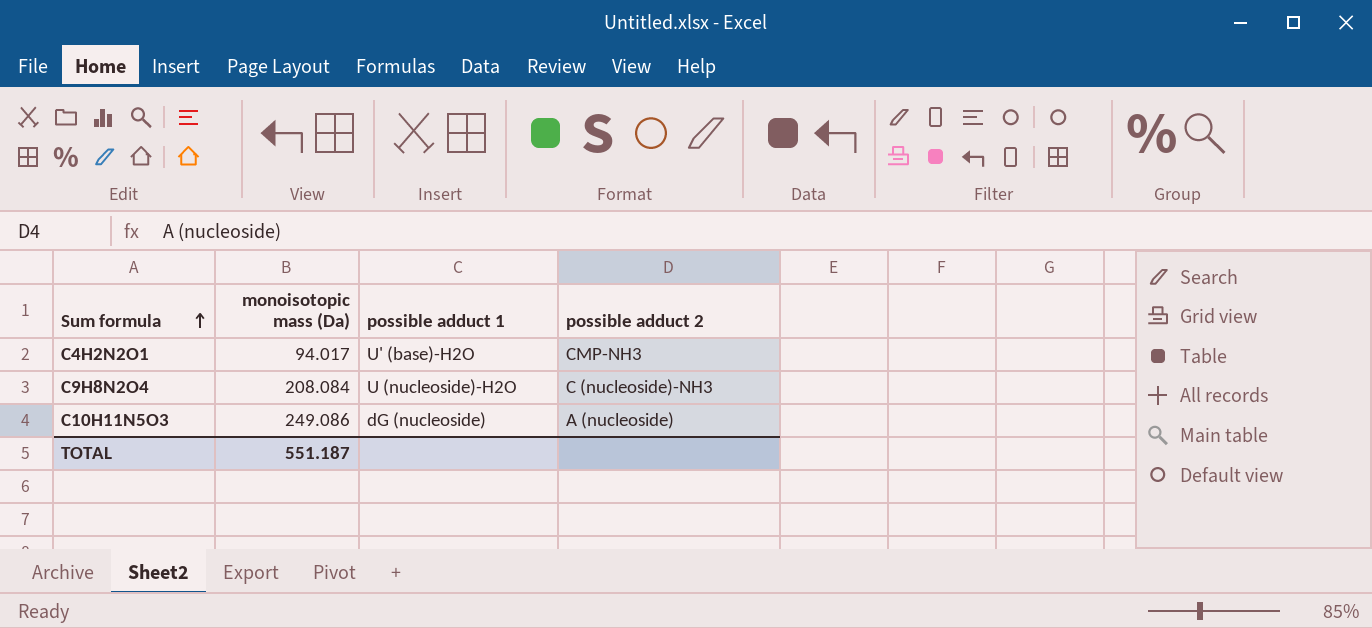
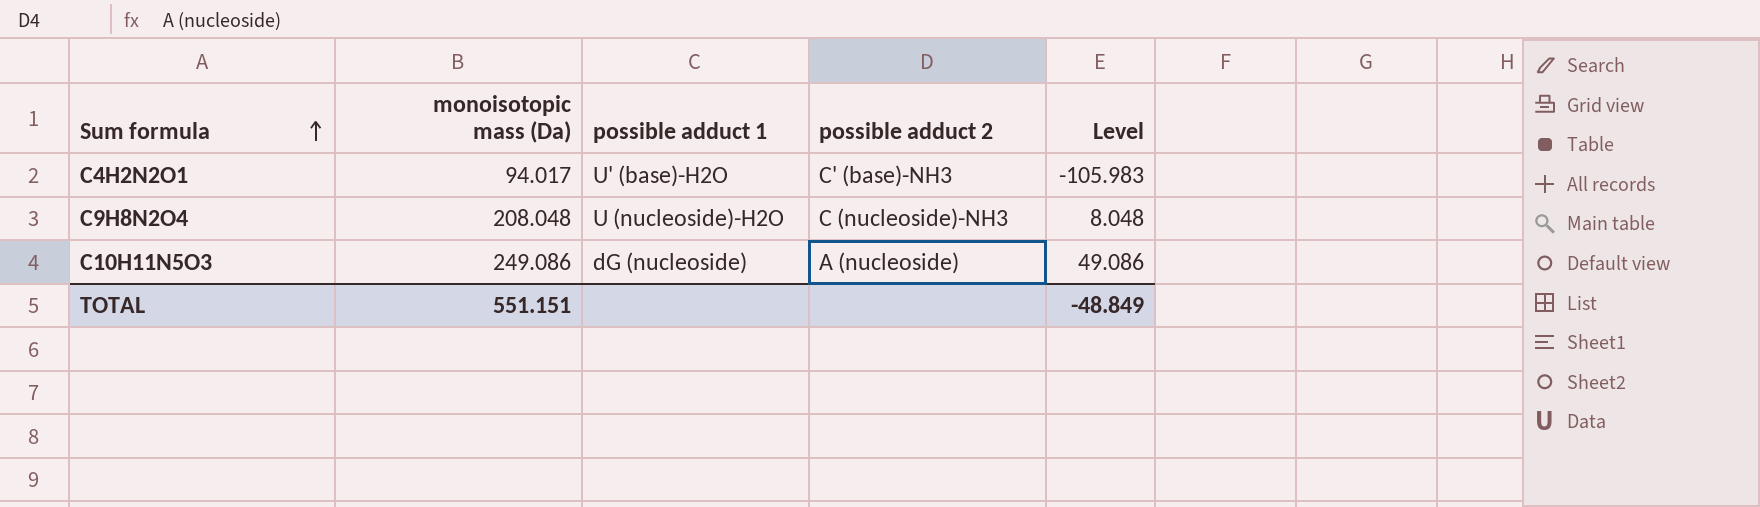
column Level | formula: none -> [monoisotopic mass (Da)] - 200
C4H2N2O1 | possible adduct 2: CMP-NH3 -> C' (base)-NH3
C9H8N2O4 | monoisotopic mass (Da): 208.084 -> 208.048
TOTAL | monoisotopic mass (Da): 551.187 -> 551.151

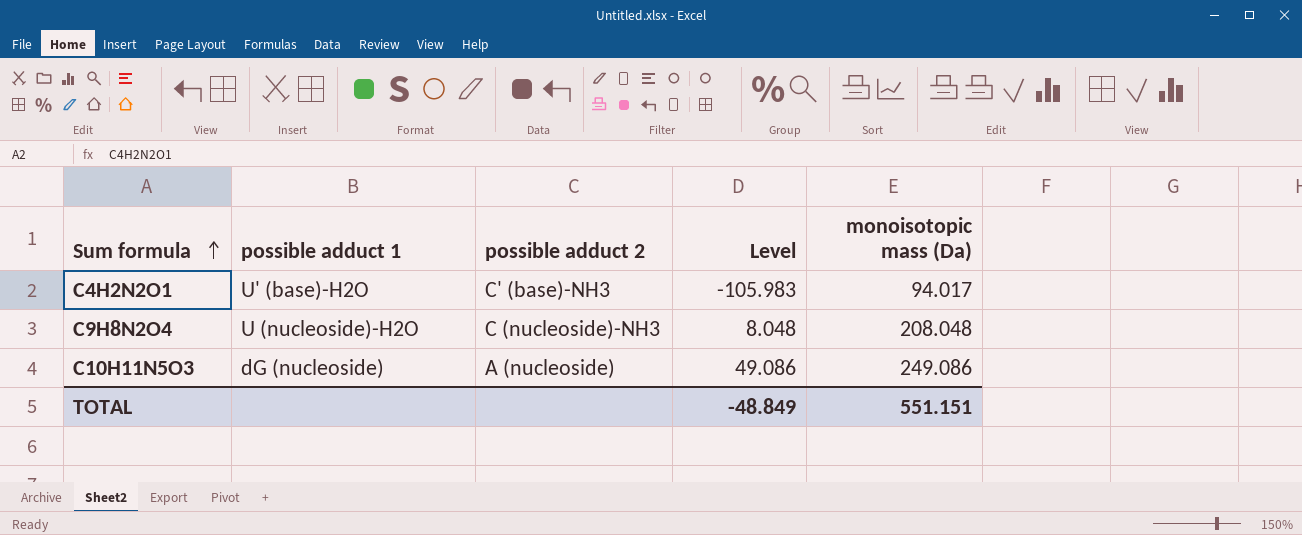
column monoisotopic mass (Da) | position: 2 -> 5

